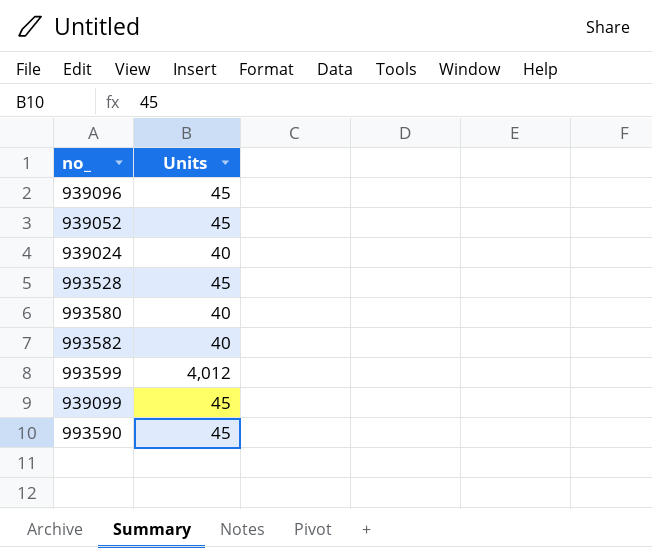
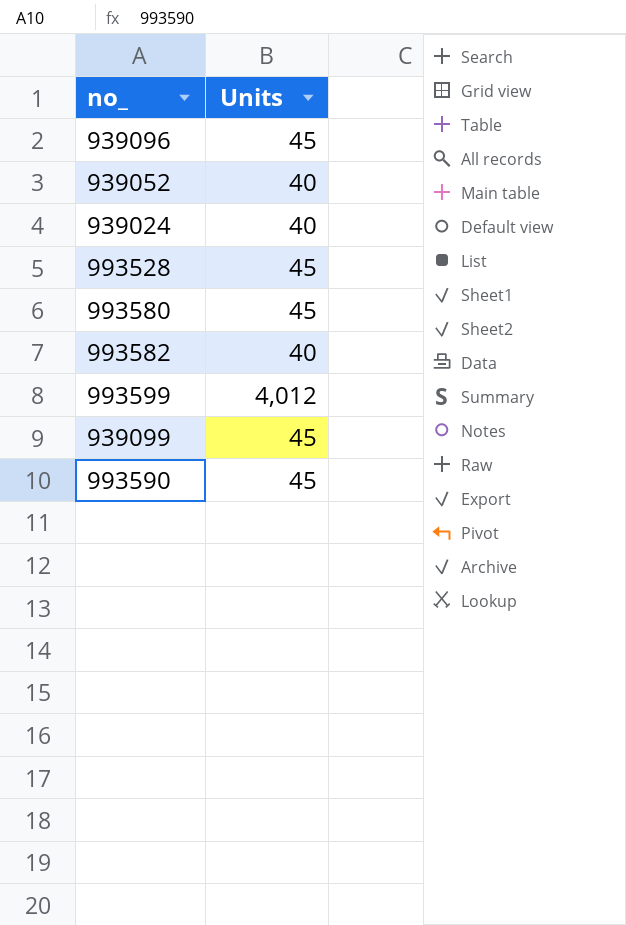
939052 | Units: 45 -> 40
993580 | Units: 40 -> 45

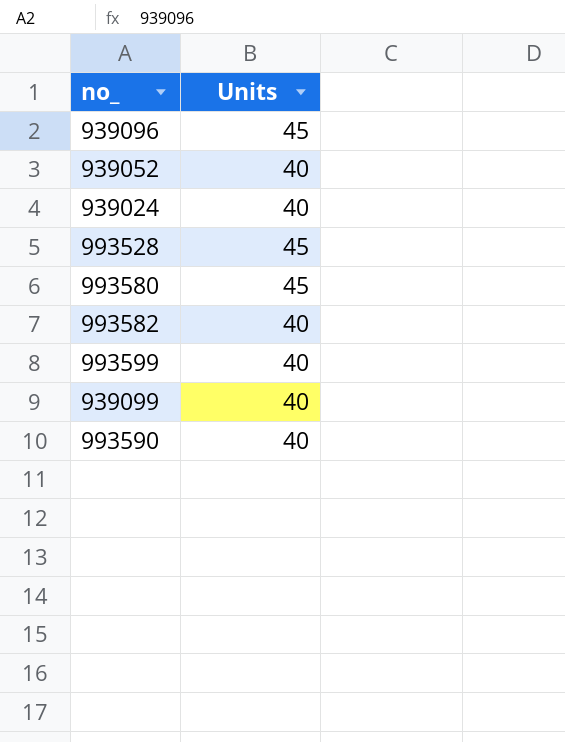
993599 | Units: 4,012 -> 40
939099 | Units: 45 -> 40
993590 | Units: 45 -> 40

